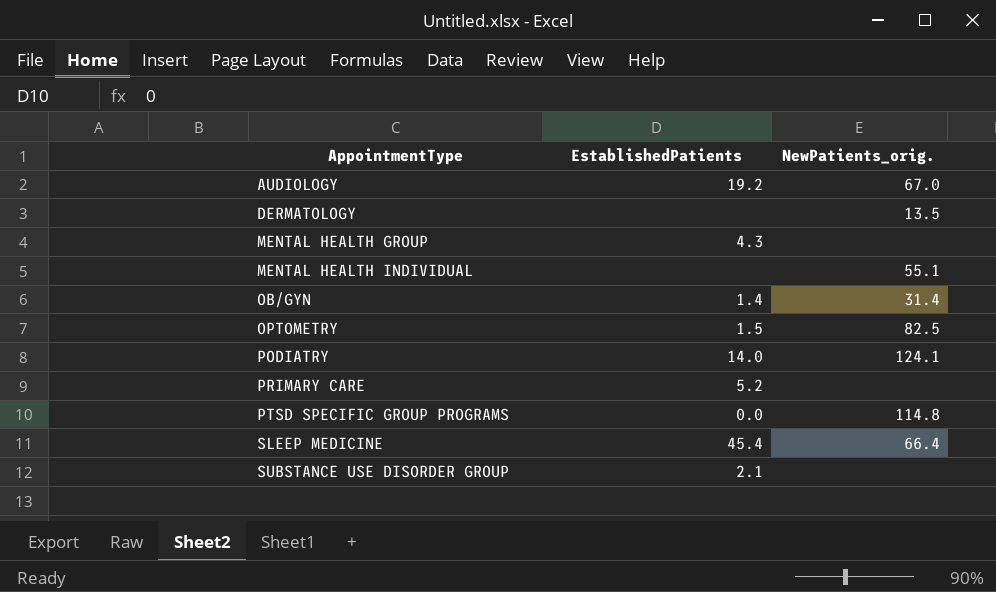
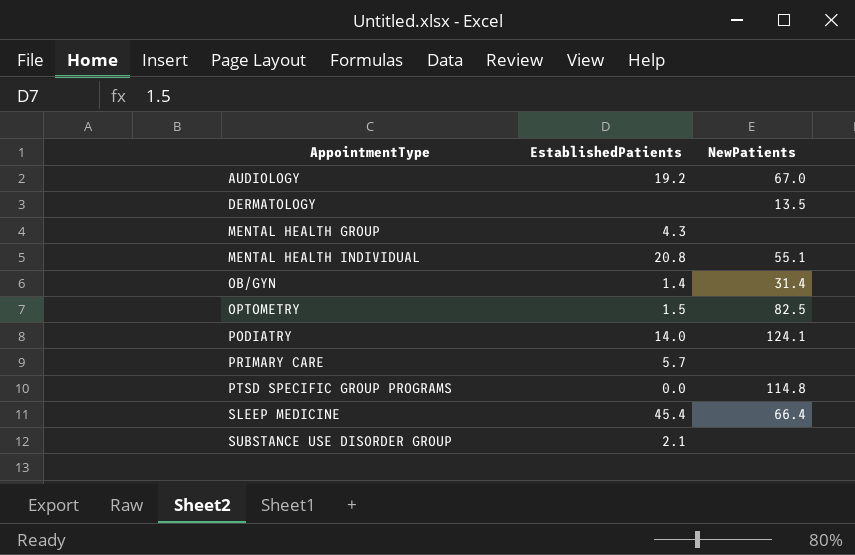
column name: NewPatients_orig. -> NewPatients
MENTAL HEALTH INDIVIDUAL | EstablishedPatients: none -> 20.8
PRIMARY CARE | EstablishedPatients: 5.2 -> 5.7

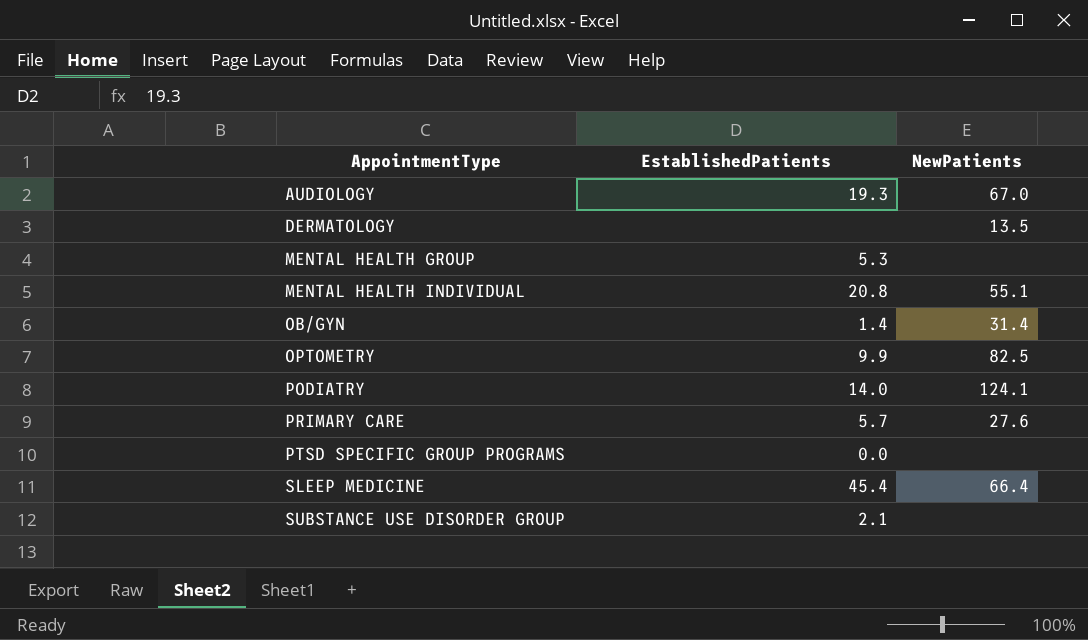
AUDIOLOGY | EstablishedPatients: 19.2 -> 19.3
MENTAL HEALTH GROUP | EstablishedPatients: 4.3 -> 5.3
OPTOMETRY | EstablishedPatients: 1.5 -> 9.9
PRIMARY CARE | NewPatients: none -> 27.6
PTSD SPECIFIC GROUP PROGRAMS | NewPatients: 114.8 -> none

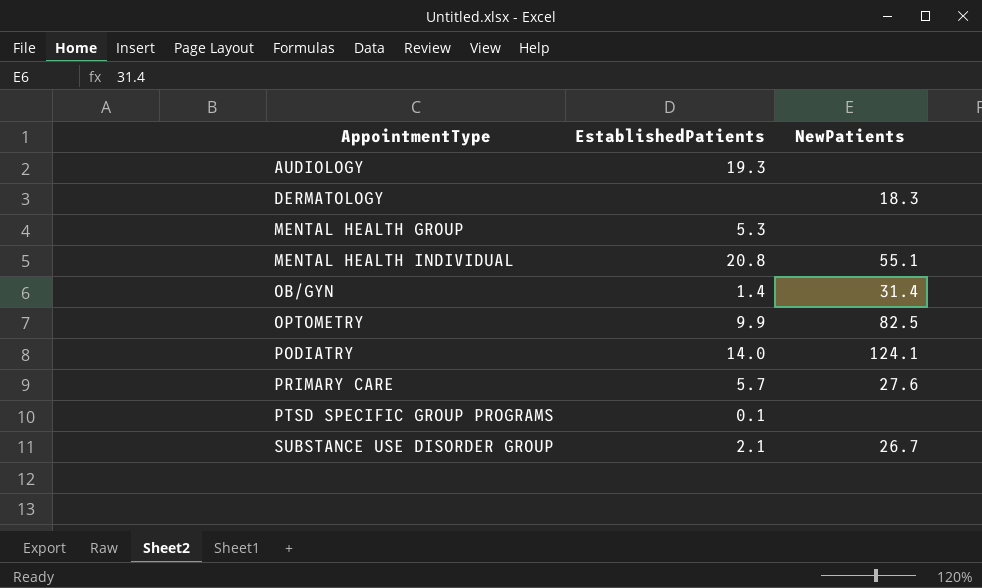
row SLEEP MEDICINE: 45.4 | 66.4 -> none
AUDIOLOGY | NewPatients: 67.0 -> none
DERMATOLOGY | NewPatients: 13.5 -> 18.3
PTSD SPECIFIC GROUP PROGRAMS | EstablishedPatients: 0.0 -> 0.1
SUBSTANCE USE DISORDER GROUP | NewPatients: none -> 26.7

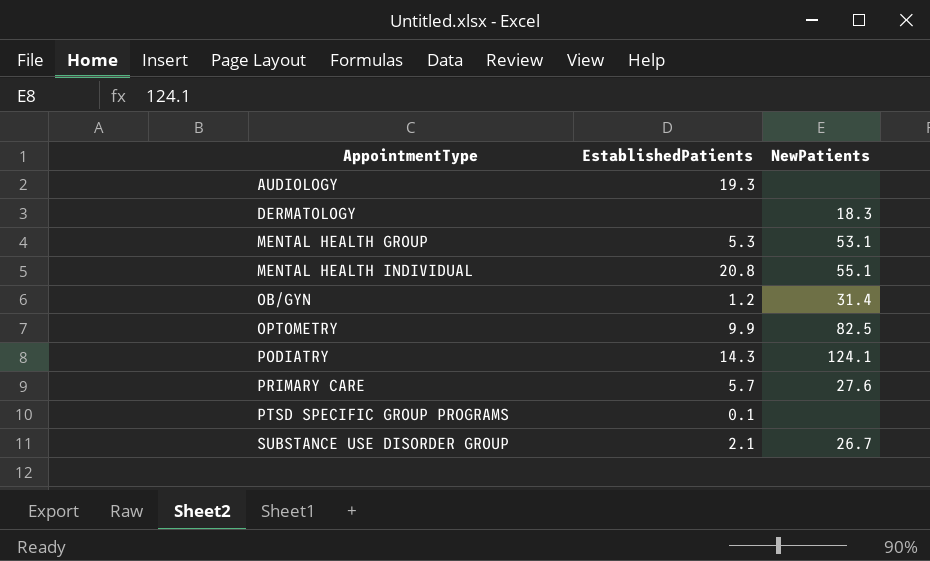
MENTAL HEALTH GROUP | NewPatients: none -> 53.1
OB/GYN | EstablishedPatients: 1.4 -> 1.2
PODIATRY | EstablishedPatients: 14.0 -> 14.3

